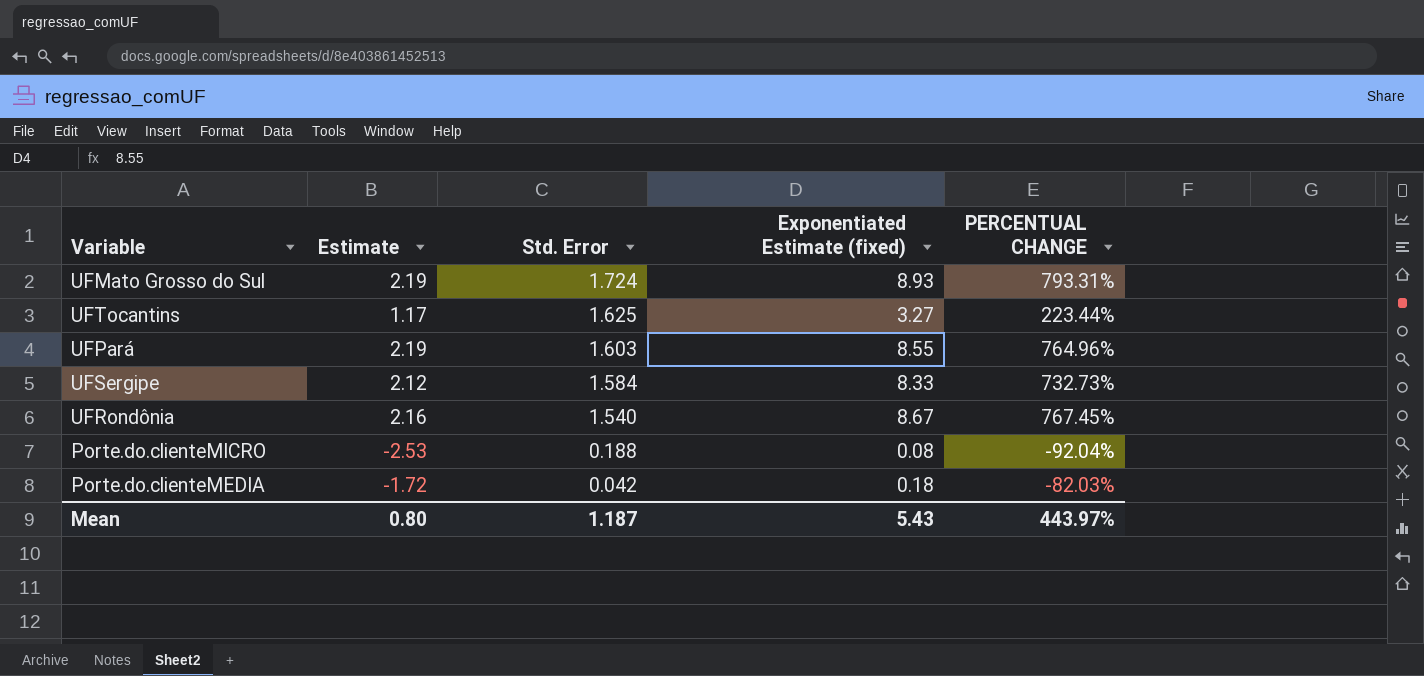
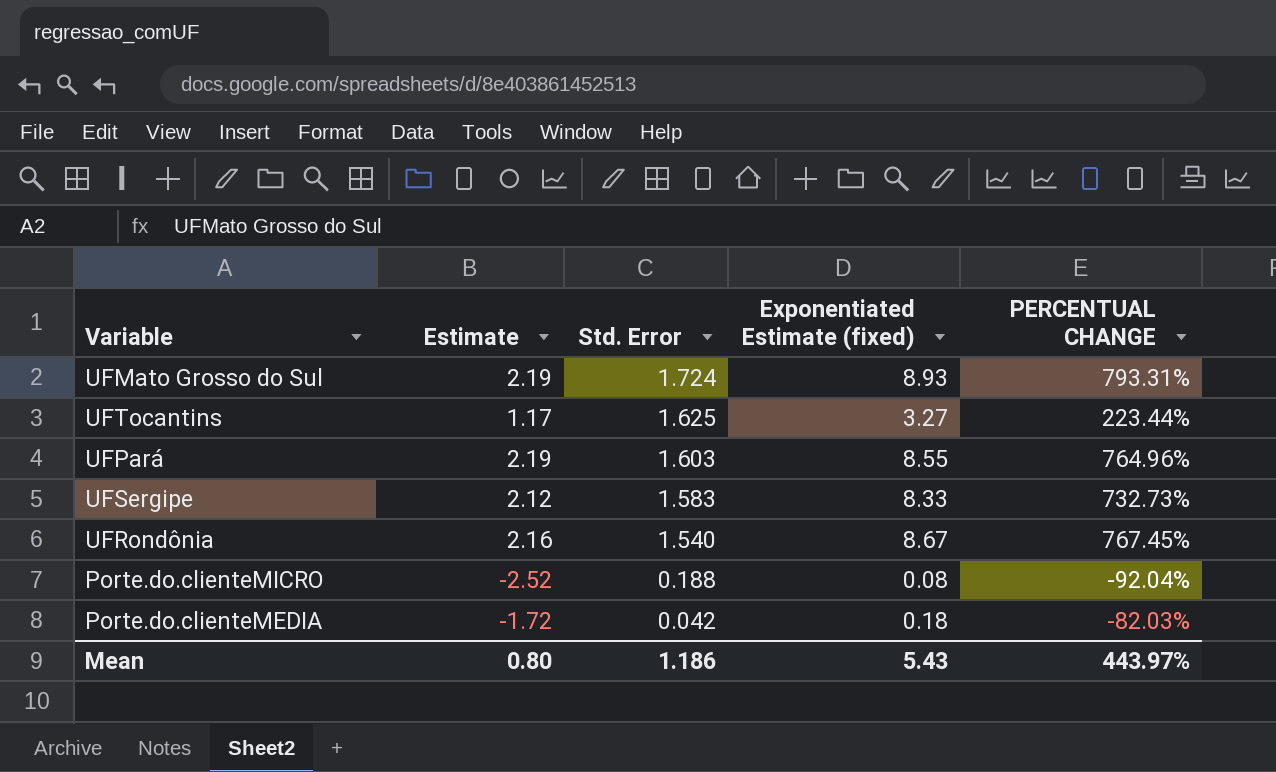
UFSergipe | Std. Error: 1.584 -> 1.583
Porte.do.clienteMICRO | Estimate: -2.53 -> -2.52
Mean | Std. Error: 1.187 -> 1.186

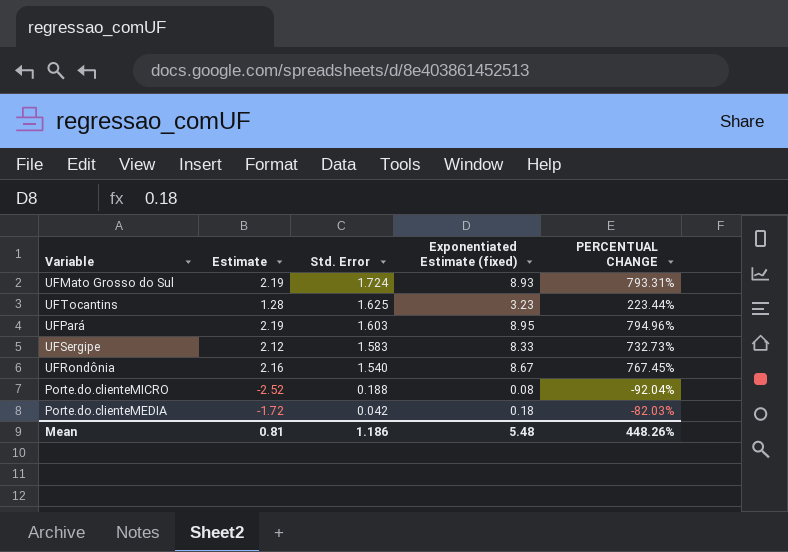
UFTocantins | Estimate: 1.17 -> 1.28
UFTocantins | Exponentiated Estimate (fixed): 3.27 -> 3.23
UFPará | Exponentiated Estimate (fixed): 8.55 -> 8.95
UFPará | PERCENTUAL CHANGE: 764.96% -> 794.96%
Mean | Estimate: 0.80 -> 0.81
Mean | Exponentiated Estimate (fixed): 5.43 -> 5.48
Mean | PERCENTUAL CHANGE: 443.97% -> 448.26%

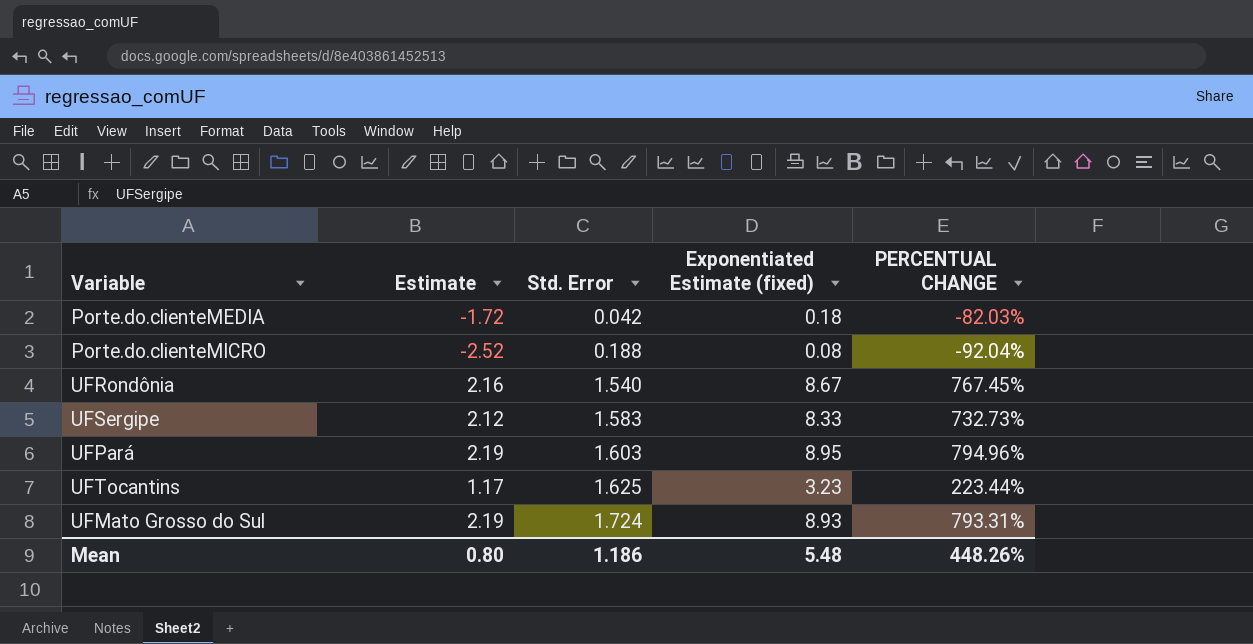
row order: Std. Error descending -> Std. Error ascending
UFTocantins | Estimate: 1.28 -> 1.17
Mean | Estimate: 0.81 -> 0.80

